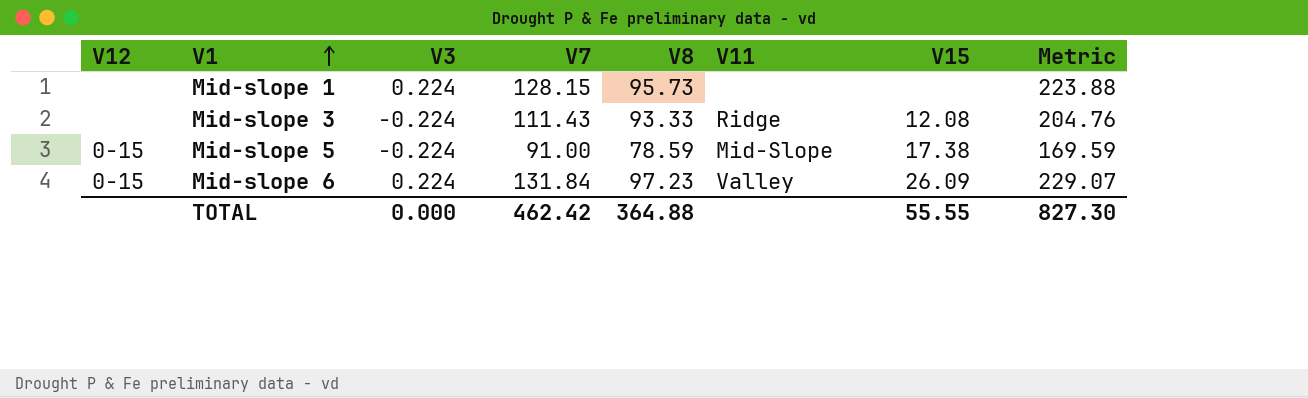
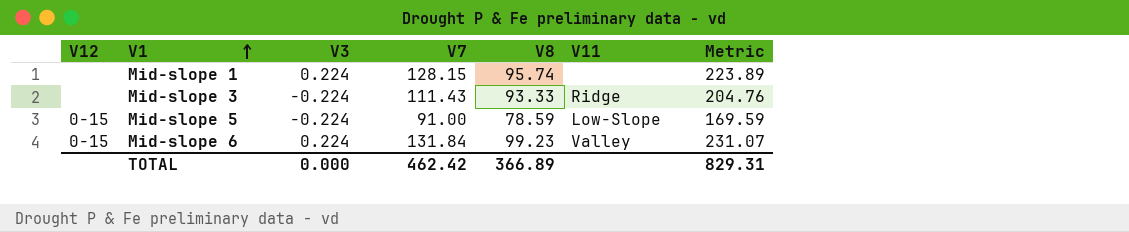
column V15 | position: 7 -> none
Mid-slope 1 | V8: 95.73 -> 95.74
Mid-slope 1 | Metric: 223.88 -> 223.89
Mid-slope 5 | V11: Mid-Slope -> Low-Slope
Mid-slope 6 | V8: 97.23 -> 99.23
Mid-slope 6 | Metric: 229.07 -> 231.07
TOTAL | V8: 364.88 -> 366.89
TOTAL | Metric: 827.30 -> 829.31

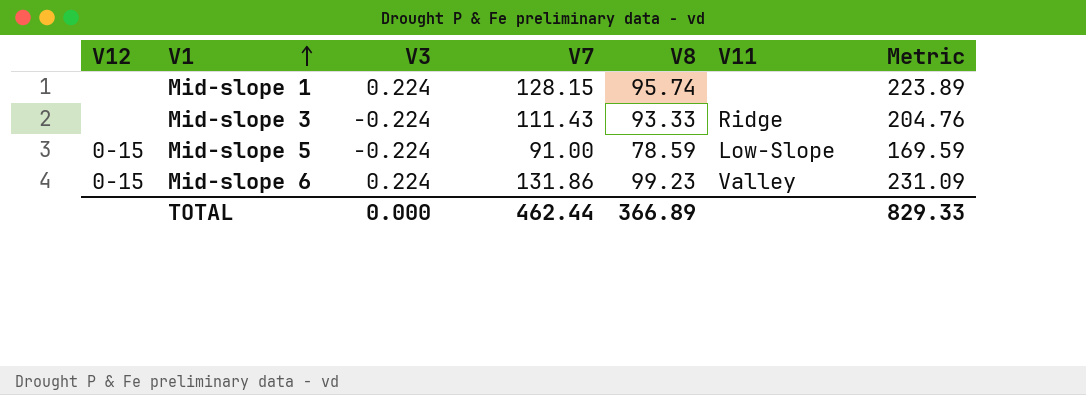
Mid-slope 6 | V7: 131.84 -> 131.86
Mid-slope 6 | Metric: 231.07 -> 231.09
TOTAL | V7: 462.42 -> 462.44
TOTAL | Metric: 829.31 -> 829.33

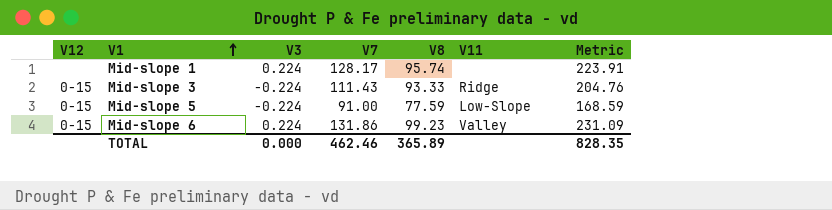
Mid-slope 1 | V7: 128.15 -> 128.17
Mid-slope 1 | Metric: 223.89 -> 223.91
Mid-slope 3 | V12: none -> 0-15
Mid-slope 5 | V8: 78.59 -> 77.59
Mid-slope 5 | Metric: 169.59 -> 168.59
TOTAL | V7: 462.44 -> 462.46
TOTAL | V8: 366.89 -> 365.89
TOTAL | Metric: 829.33 -> 828.35

